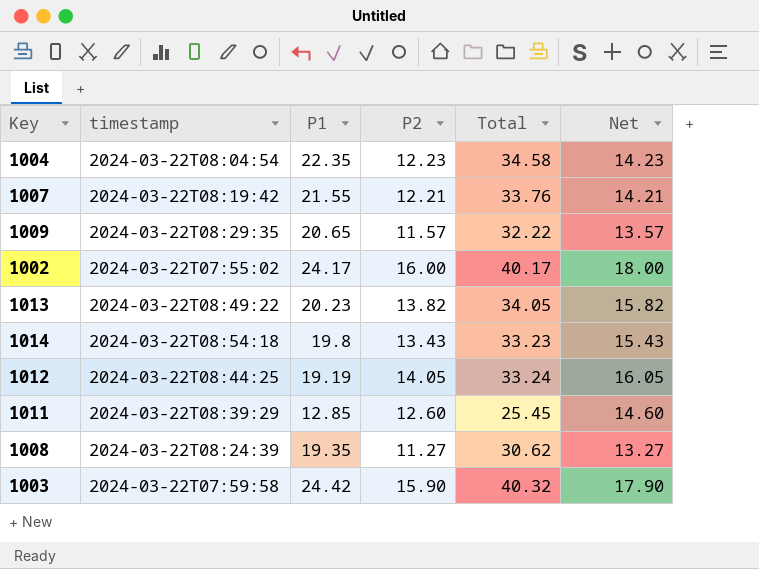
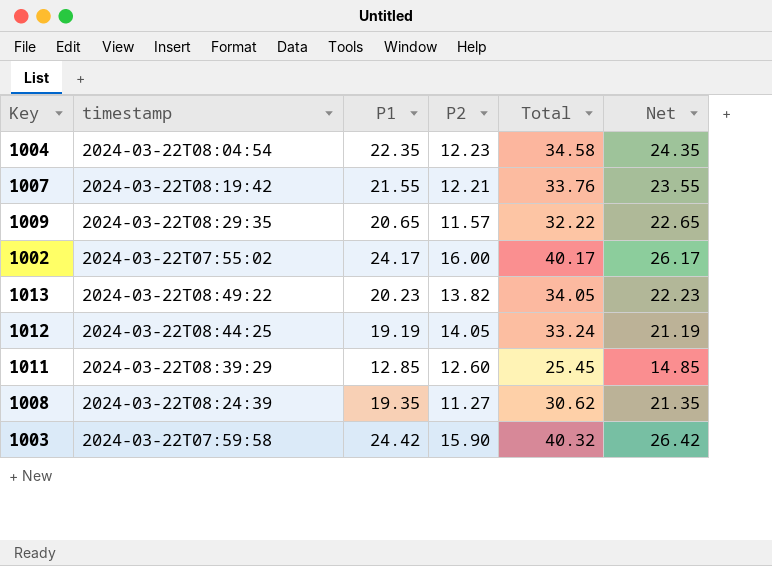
column Net | formula: [P2] + 2 -> [P1] + 2
row 1014: 2024-03-22T08:54:18 | 19.8 | 13.43 | 33.23 | 15.43 -> none

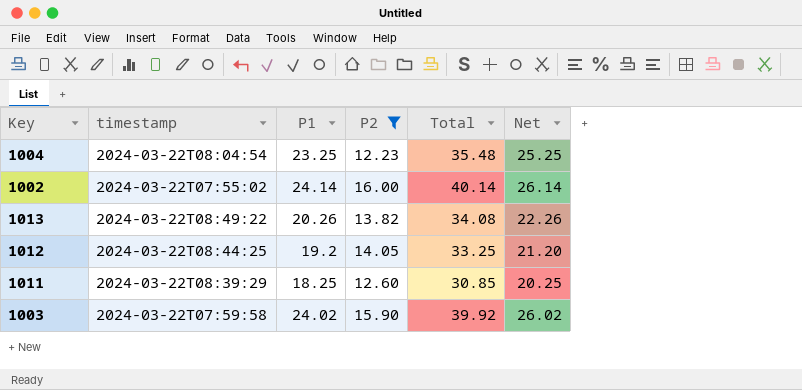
filter: none -> P2 >= 12.23
1004 | P1: 22.35 -> 23.25
1004 | Total: 34.58 -> 35.48
1004 | Net: 24.35 -> 25.25
1002 | P1: 24.17 -> 24.14
1002 | Total: 40.17 -> 40.14
1002 | Net: 26.17 -> 26.14
1013 | P1: 20.23 -> 20.26
1013 | Total: 34.05 -> 34.08
1013 | Net: 22.23 -> 22.26
1012 | P1: 19.19 -> 19.2
1012 | Total: 33.24 -> 33.25
1012 | Net: 21.19 -> 21.20
1011 | P1: 12.85 -> 18.25
1011 | Total: 25.45 -> 30.85
1011 | Net: 14.85 -> 20.25
1003 | P1: 24.42 -> 24.02
1003 | Total: 40.32 -> 39.92
1003 | Net: 26.42 -> 26.02

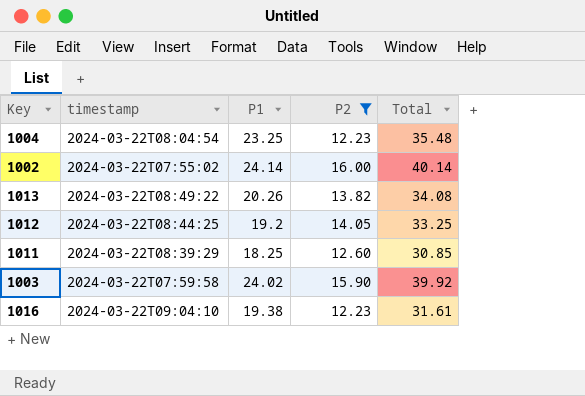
column Net | formula: [P1] + 2 -> none
row 1016: none -> 2024-03-22T09:04:10 | 19.38 | 12.23 | 31.61

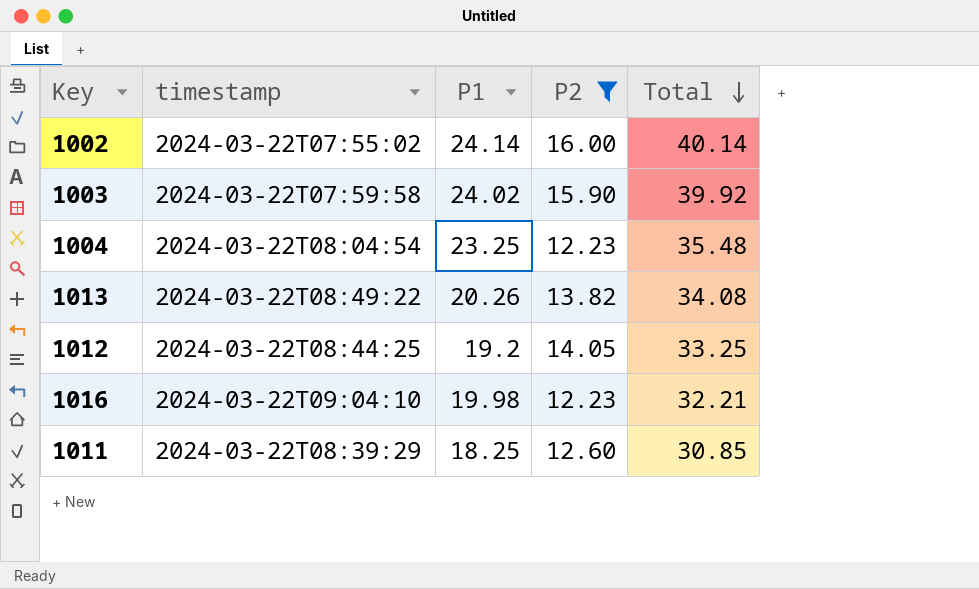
row order: none -> Total descending
1016 | P1: 19.38 -> 19.98
1016 | Total: 31.61 -> 32.21

